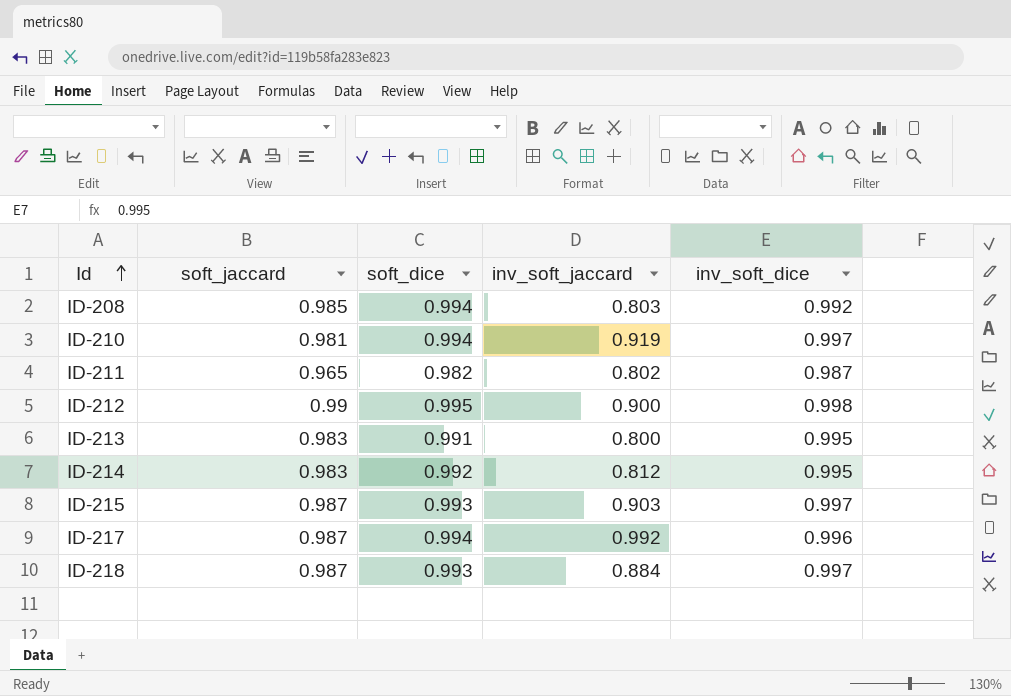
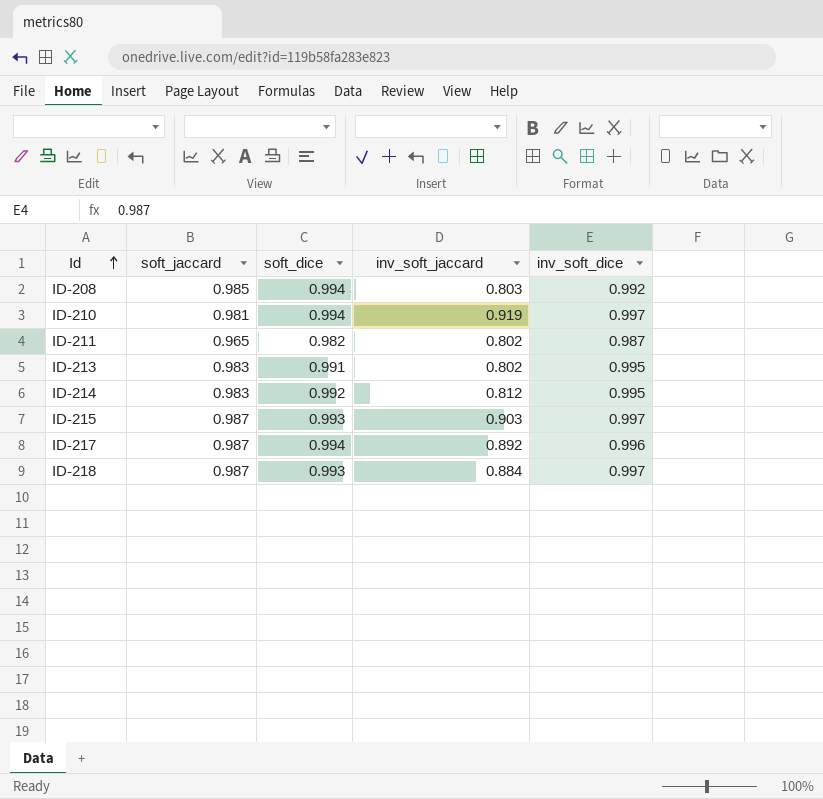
row ID-212: 0.99 | 0.995 | 0.900 | 0.998 -> none
ID-213 | inv_soft_jaccard: 0.800 -> 0.802
ID-217 | inv_soft_jaccard: 0.992 -> 0.892

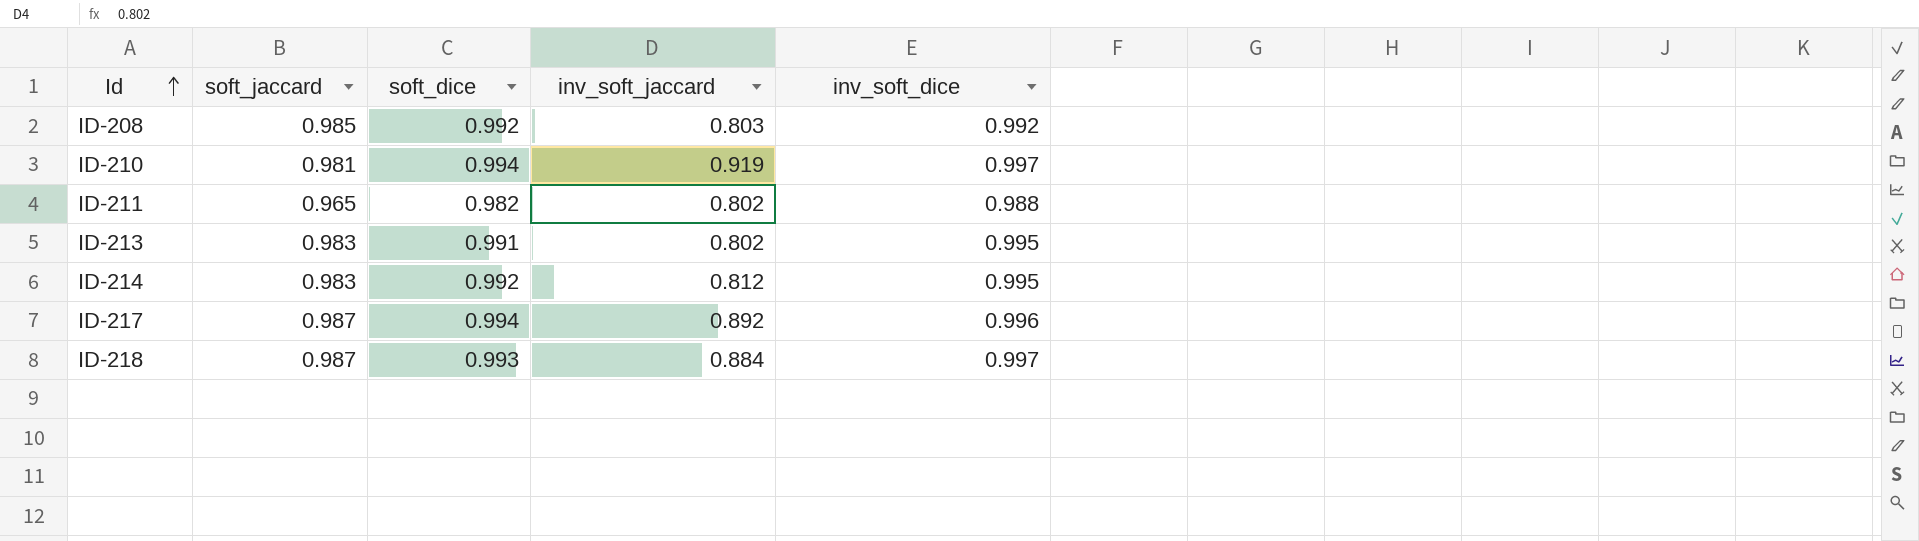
row ID-215: 0.987 | 0.993 | 0.903 | 0.997 -> none
ID-208 | soft_dice: 0.994 -> 0.992
ID-211 | inv_soft_dice: 0.987 -> 0.988

